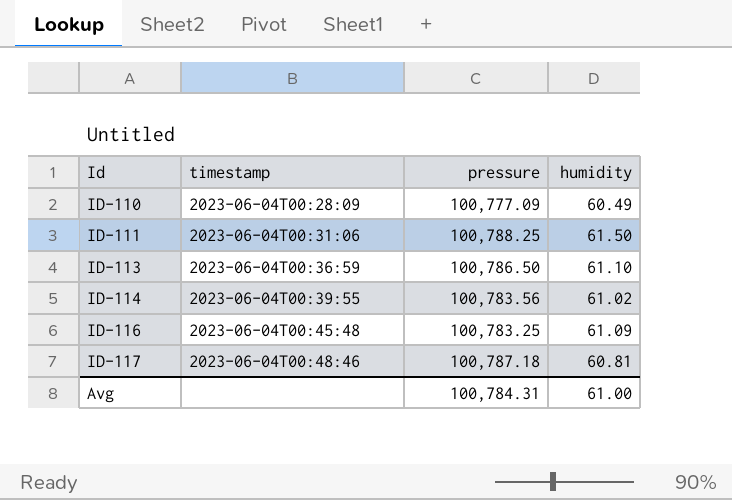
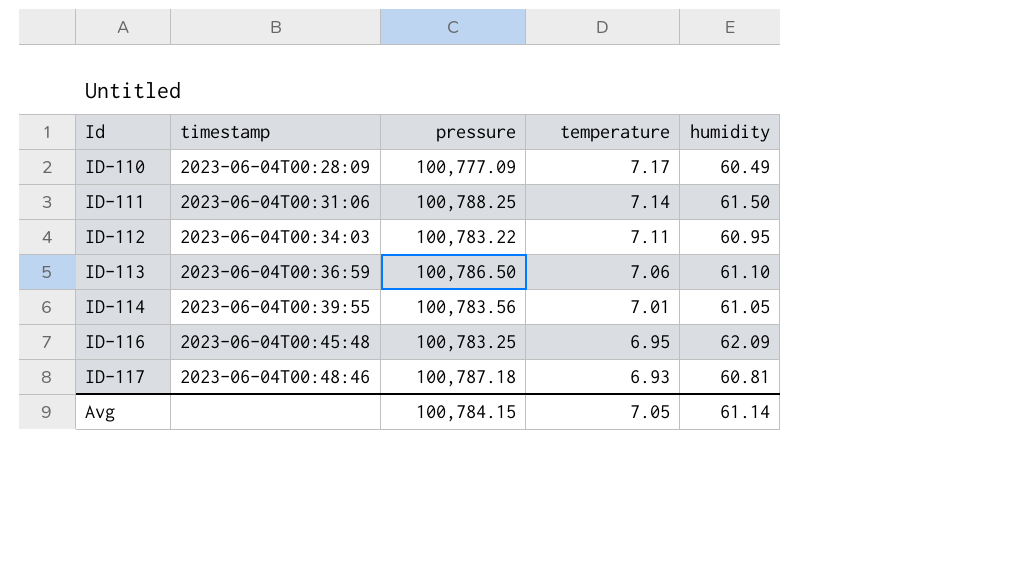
column temperature | position: none -> 4
row ID-112: none -> 2023-06-04T00:34:03 | 100,783.22 | 7.11 | 60.95
ID-114 | humidity: 61.02 -> 61.05
ID-116 | humidity: 61.09 -> 62.09
Avg | pressure: 100,784.31 -> 100,784.15
Avg | humidity: 61.00 -> 61.14

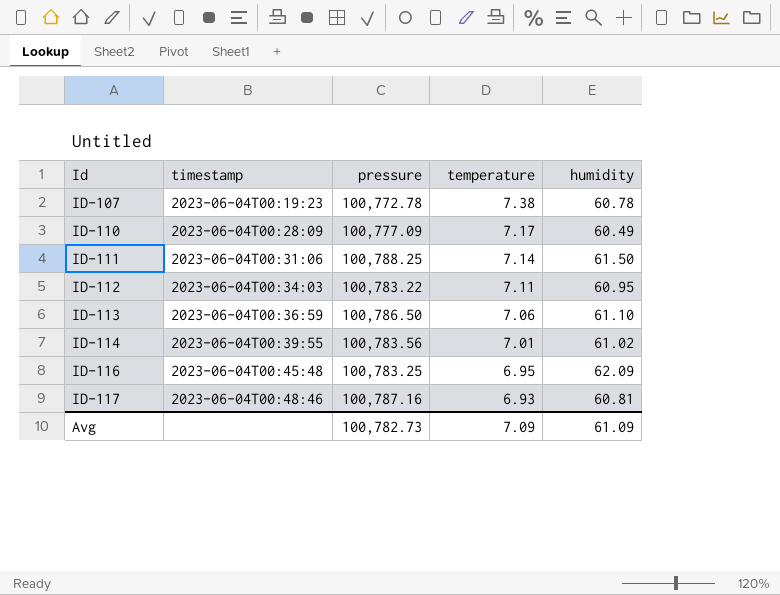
row ID-107: none -> 2023-06-04T00:19:23 | 100,772.78 | 7.38 | 60.78
ID-114 | humidity: 61.05 -> 61.02
ID-117 | pressure: 100,787.18 -> 100,787.16
Avg | pressure: 100,784.15 -> 100,782.73
Avg | temperature: 7.05 -> 7.09
Avg | humidity: 61.14 -> 61.09

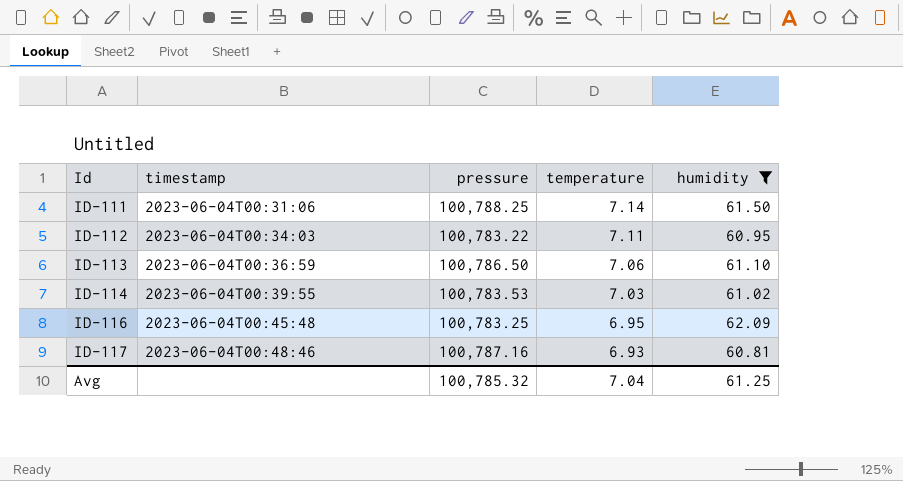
filter: none -> humidity >= 60.81
ID-114 | pressure: 100,783.56 -> 100,783.53
ID-114 | temperature: 7.01 -> 7.03
Avg | pressure: 100,782.73 -> 100,785.32
Avg | temperature: 7.09 -> 7.04
Avg | humidity: 61.09 -> 61.25

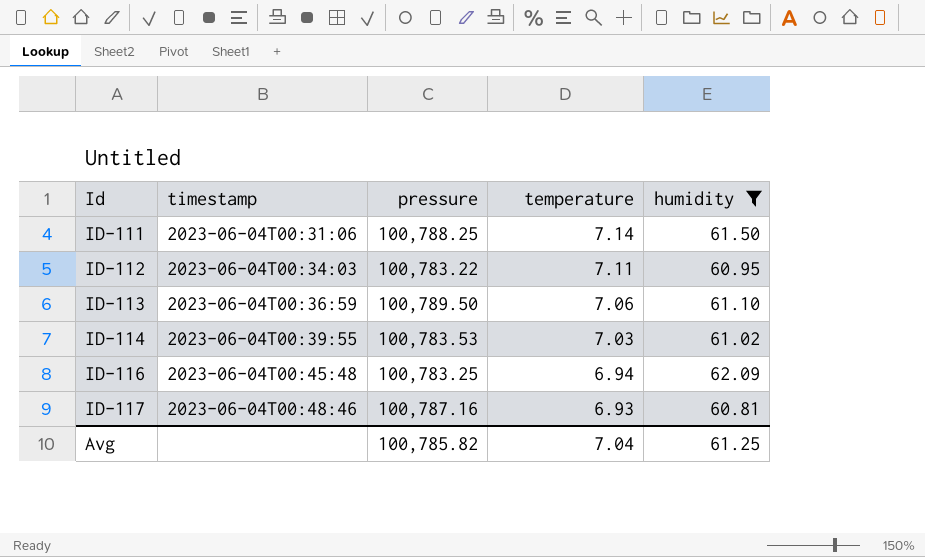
ID-113 | pressure: 100,786.50 -> 100,789.50
ID-116 | temperature: 6.95 -> 6.94
Avg | pressure: 100,785.32 -> 100,785.82

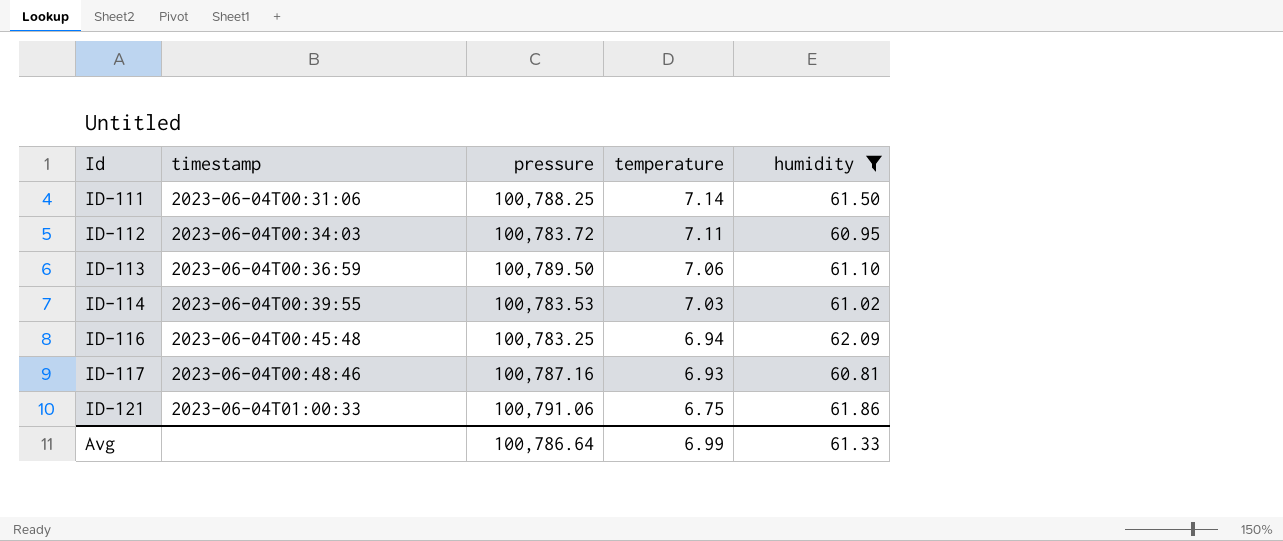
ID-112 | pressure: 100,783.22 -> 100,783.72
row ID-121: none -> 2023-06-04T01:00:33 | 100,791.06 | 6.75 | 61.86
Avg | pressure: 100,785.82 -> 100,786.64
Avg | temperature: 7.04 -> 6.99
Avg | humidity: 61.25 -> 61.33

